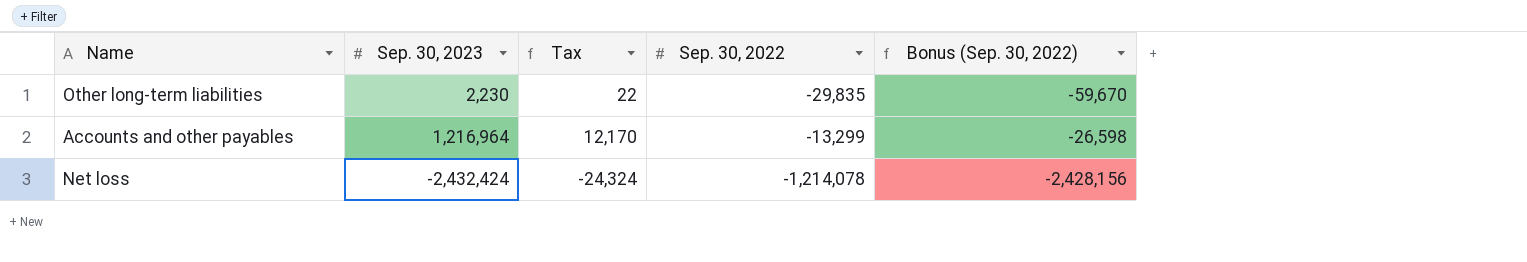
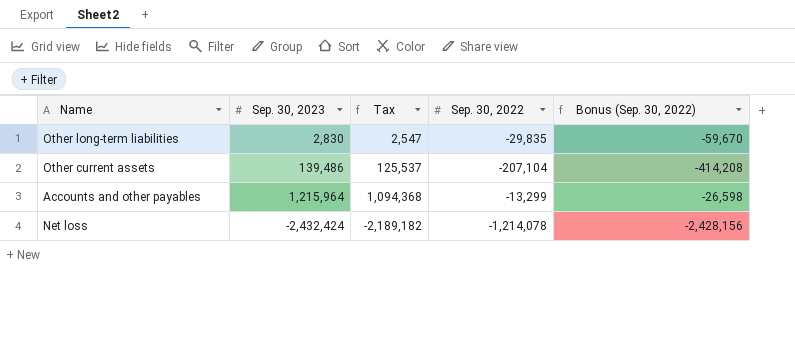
column Tax | formula: [Sep. 30, 2023] * 0.01 -> [Sep. 30, 2023] * 0.9
Other long-term liabilities | Sep. 30, 2023: 2,230 -> 2,830
row Other current assets: none -> 139,486 | 125,537 | -207,104 | -414,208
Accounts and other payables | Sep. 30, 2023: 1,216,964 -> 1,215,964

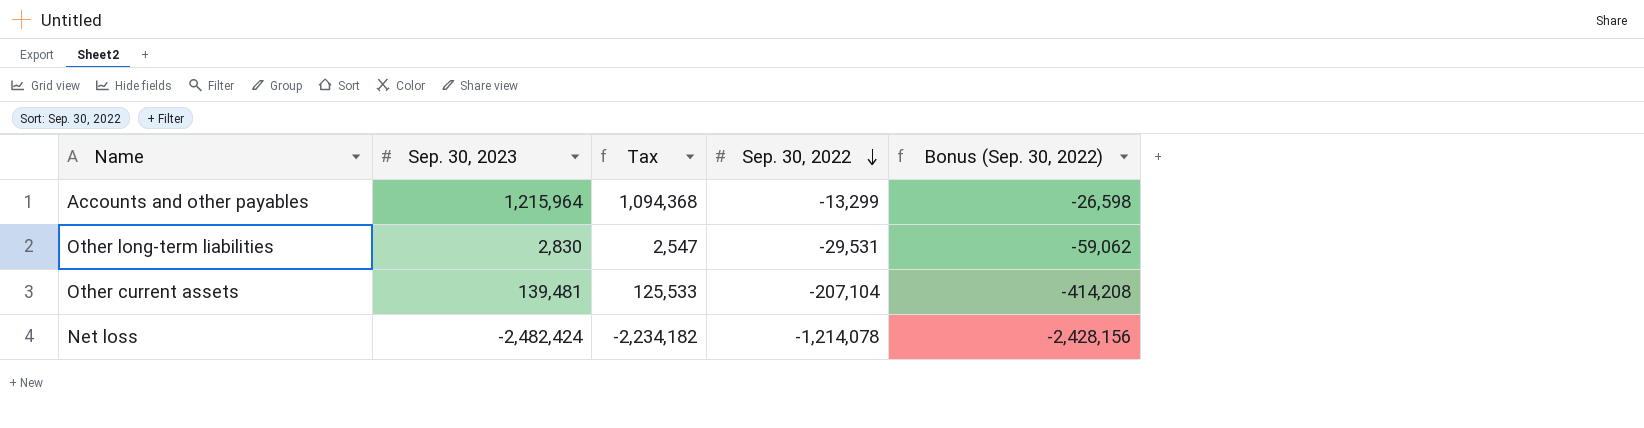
row order: none -> Sep. 30, 2022 descending
Other long-term liabilities | Sep. 30, 2022: -29,835 -> -29,531
Other long-term liabilities | Bonus (Sep. 30, 2022): -59,670 -> -59,062
Other current assets | Sep. 30, 2023: 139,486 -> 139,481
Other current assets | Tax: 125,537 -> 125,533
Net loss | Sep. 30, 2023: -2,432,424 -> -2,482,424
Net loss | Tax: -2,189,182 -> -2,234,182

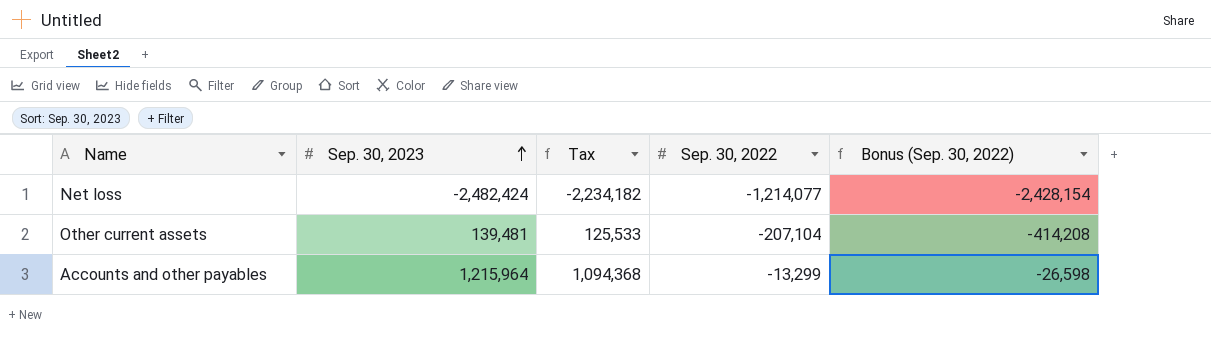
row order: Sep. 30, 2022 descending -> Sep. 30, 2023 ascending
row Other long-term liabilities: 2,830 | 2,547 | -29,531 | -59,062 -> none
Net loss | Sep. 30, 2022: -1,214,078 -> -1,214,077
Net loss | Bonus (Sep. 30, 2022): -2,428,156 -> -2,428,154

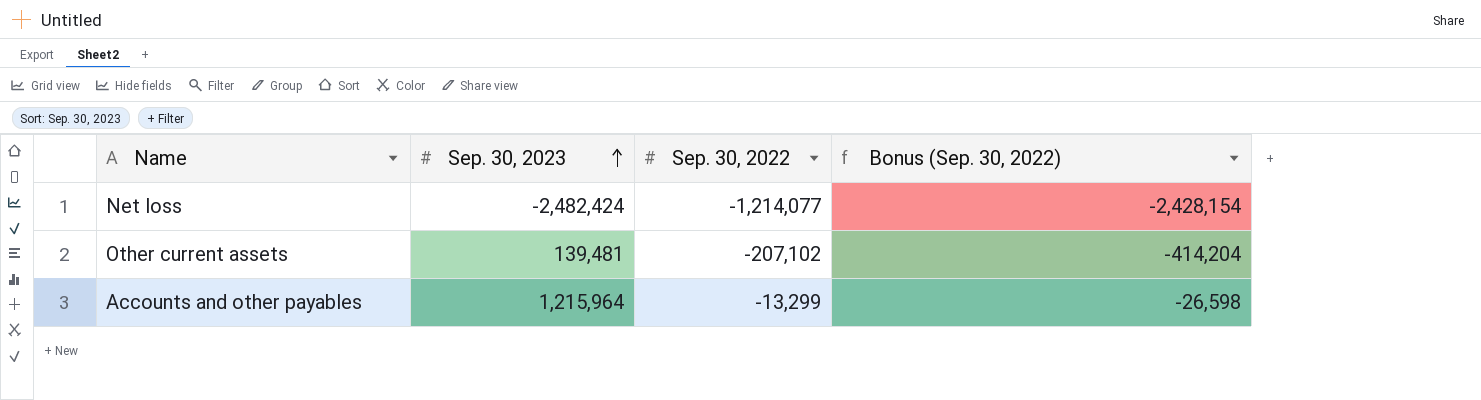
column Tax | formula: [Sep. 30, 2023] * 0.9 -> none
Other current assets | Sep. 30, 2022: -207,104 -> -207,102
Other current assets | Bonus (Sep. 30, 2022): -414,208 -> -414,204

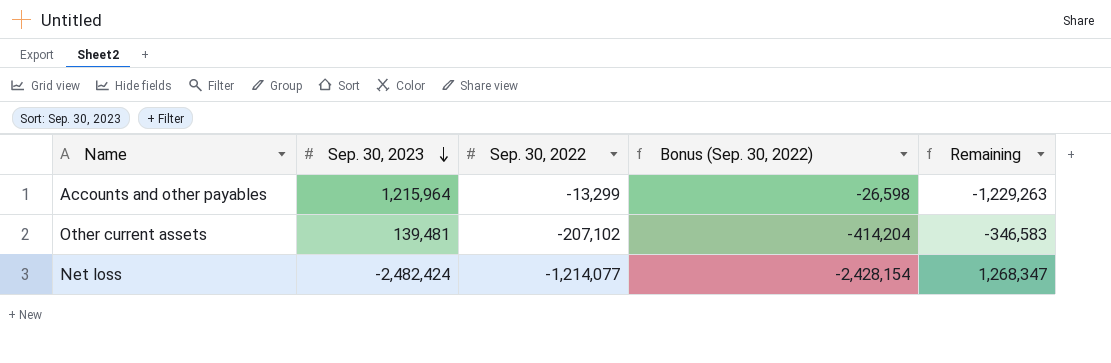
row order: Sep. 30, 2023 ascending -> Sep. 30, 2023 descending
column Remaining | formula: none -> [Sep. 30, 2022] - [Sep. 30, 2023]

